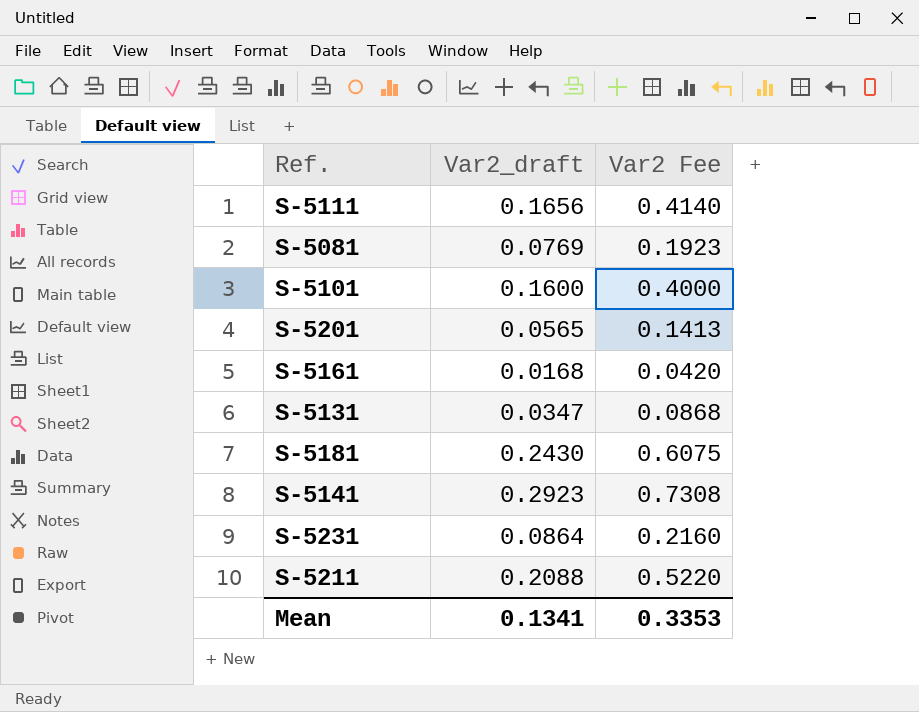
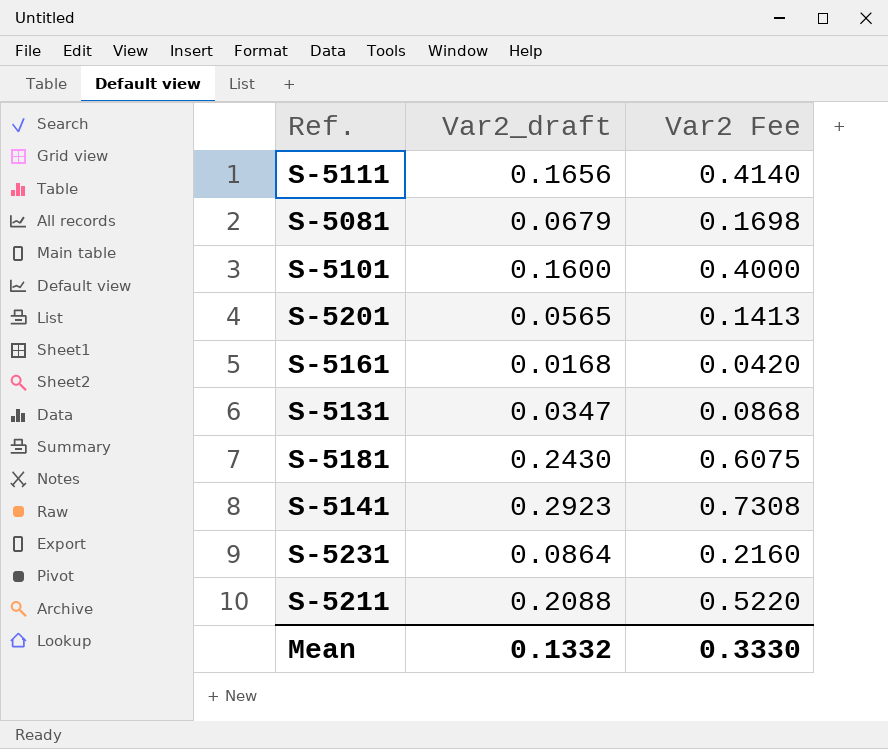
S-5081 | Var2_draft: 0.0769 -> 0.0679
S-5081 | Var2 Fee: 0.1923 -> 0.1698
Mean | Var2_draft: 0.1341 -> 0.1332
Mean | Var2 Fee: 0.3353 -> 0.3330

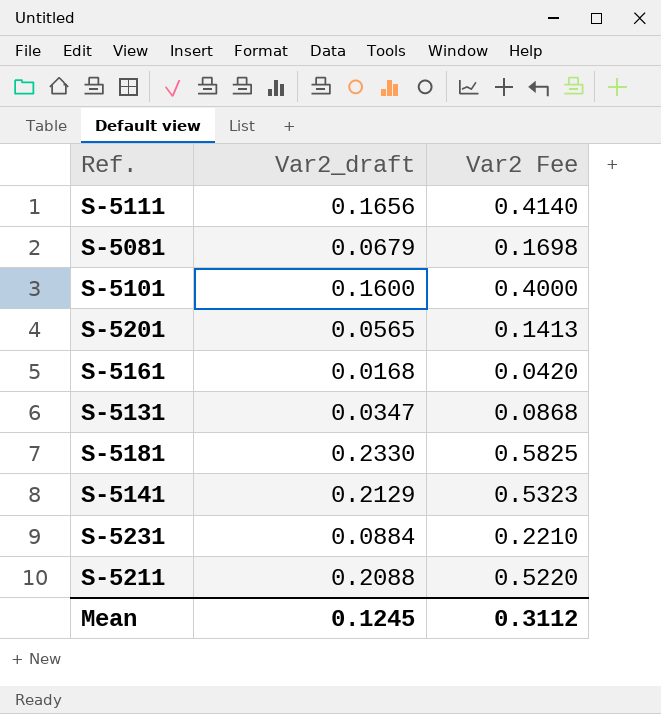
S-5181 | Var2_draft: 0.2430 -> 0.2330
S-5181 | Var2 Fee: 0.6075 -> 0.5825
S-5141 | Var2_draft: 0.2923 -> 0.2129
S-5141 | Var2 Fee: 0.7308 -> 0.5323
S-5231 | Var2_draft: 0.0864 -> 0.0884
S-5231 | Var2 Fee: 0.2160 -> 0.2210
Mean | Var2_draft: 0.1332 -> 0.1245
Mean | Var2 Fee: 0.3330 -> 0.3112

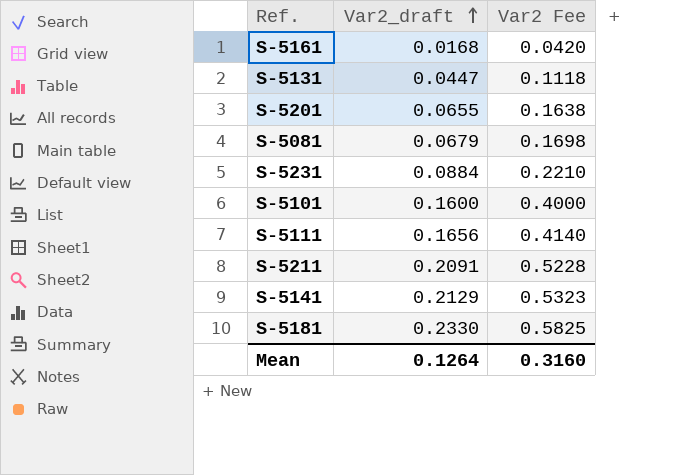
row order: none -> Var2_draft ascending
S-5131 | Var2_draft: 0.0347 -> 0.0447
S-5131 | Var2 Fee: 0.0868 -> 0.1118
S-5201 | Var2_draft: 0.0565 -> 0.0655
S-5201 | Var2 Fee: 0.1413 -> 0.1638
S-5211 | Var2_draft: 0.2088 -> 0.2091
S-5211 | Var2 Fee: 0.5220 -> 0.5228
Mean | Var2_draft: 0.1245 -> 0.1264
Mean | Var2 Fee: 0.3112 -> 0.3160

